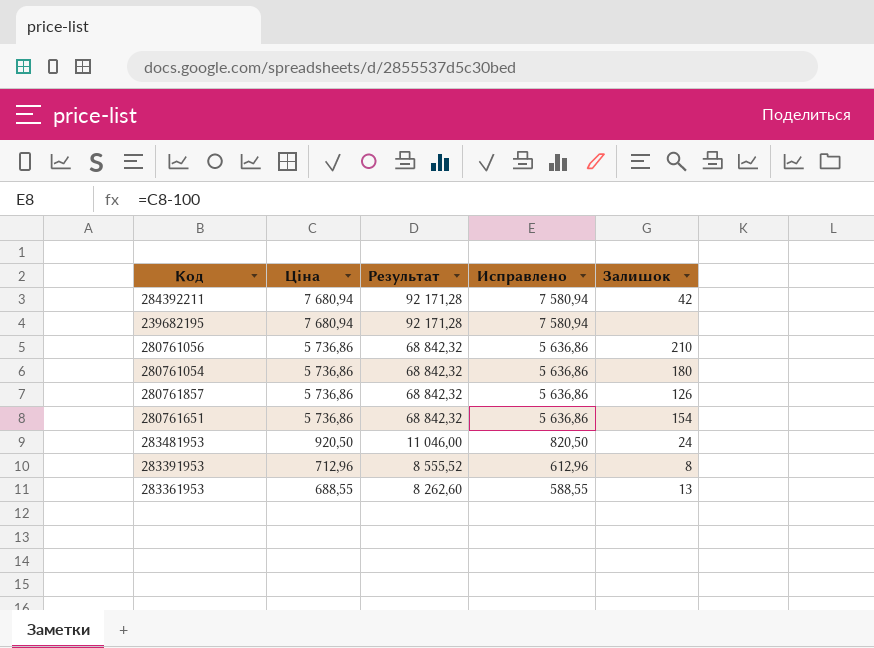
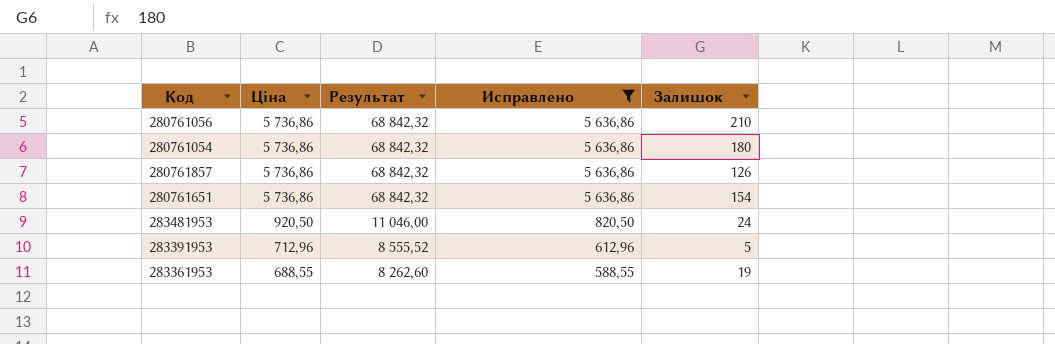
filter: none -> Исправлено != 7 580,94
283391953 | Залишок: 8 -> 5
283361953 | Залишок: 13 -> 19

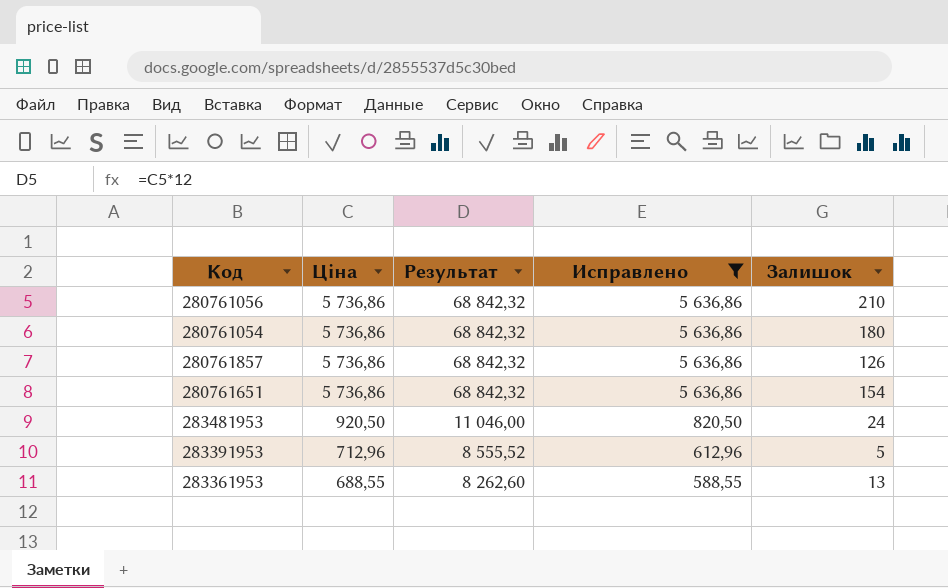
283361953 | Залишок: 19 -> 13

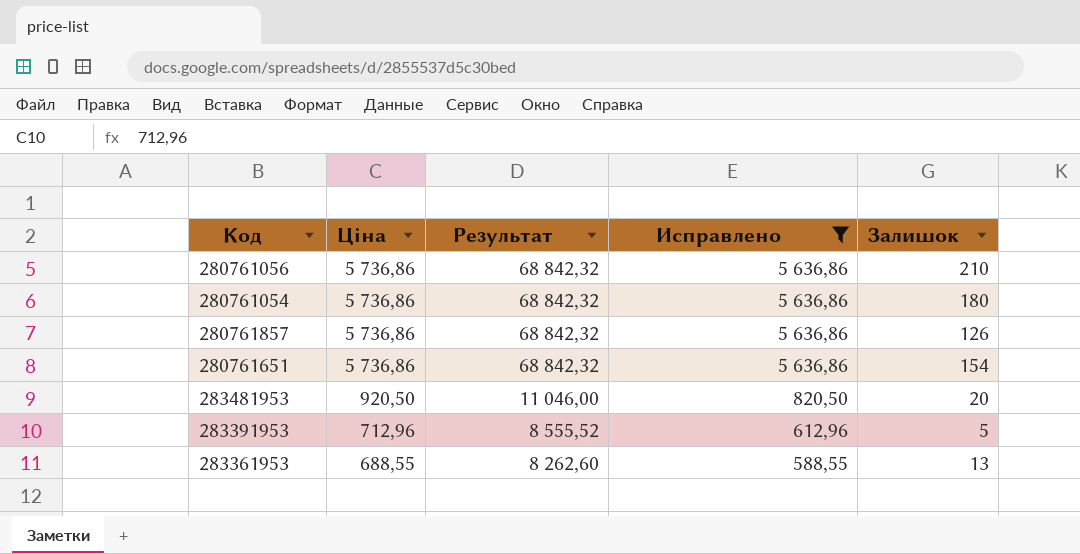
283481953 | Залишок: 24 -> 20

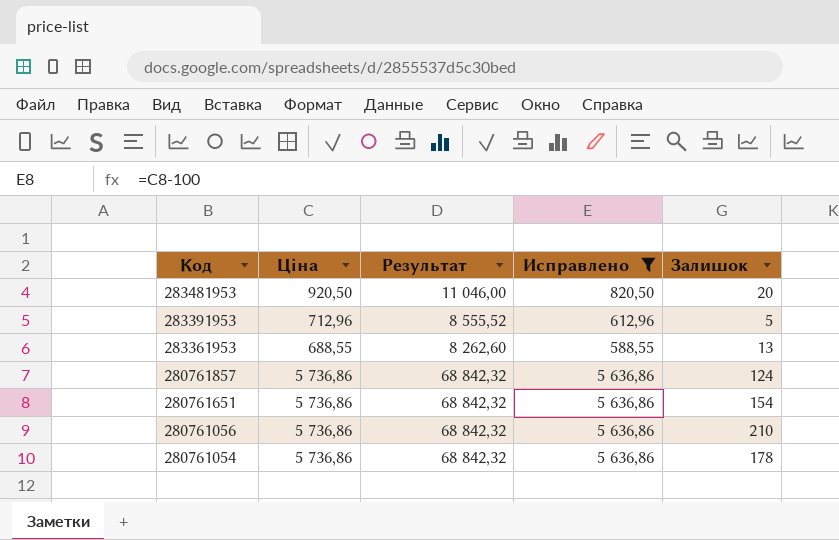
row order: Ціна descending -> Код descending
280761857 | Залишок: 126 -> 124
280761054 | Залишок: 180 -> 178

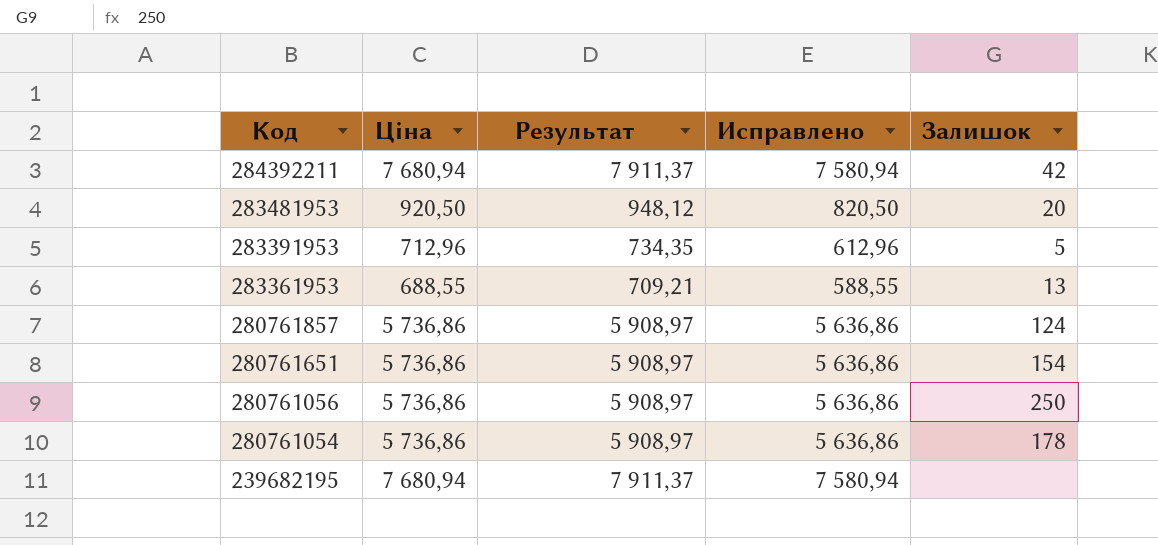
filter: Исправлено != 7 580,94 -> none
column Результат | formula: [Ціна] * 12 -> [Ціна] * 1,03
280761056 | Залишок: 210 -> 250

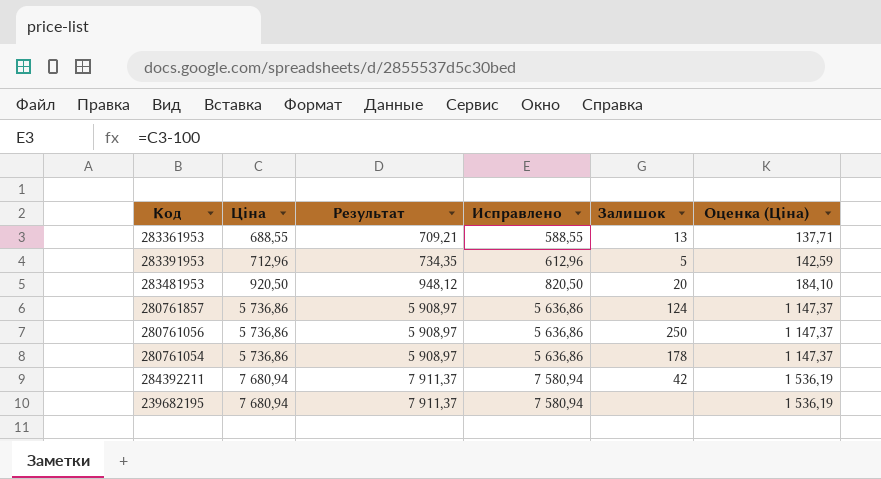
row order: Код descending -> Ціна ascending
column Оценка (Ціна) | formula: none -> [Ціна] * 0,2
row 280761651: 5 736,86 | 5 908,97 | 5 636,86 | 154 -> none

